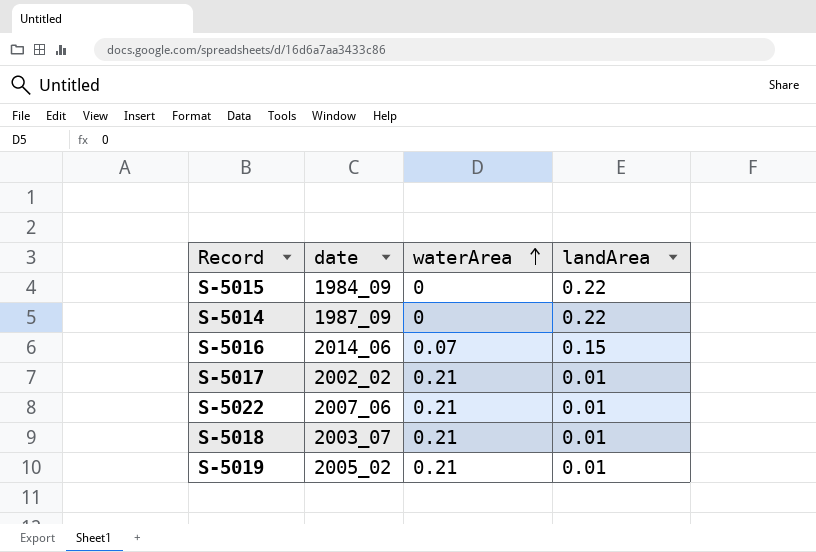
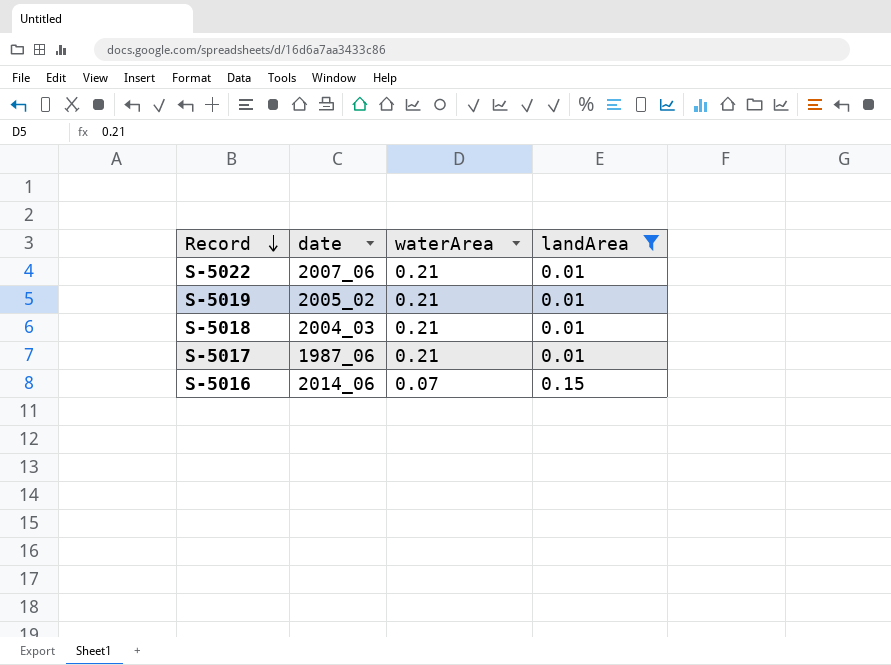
filter: none -> landArea != 0.22
row order: waterArea ascending -> Record descending
S-5018 | date: 2003_07 -> 2004_03
S-5017 | date: 2002_02 -> 1987_06

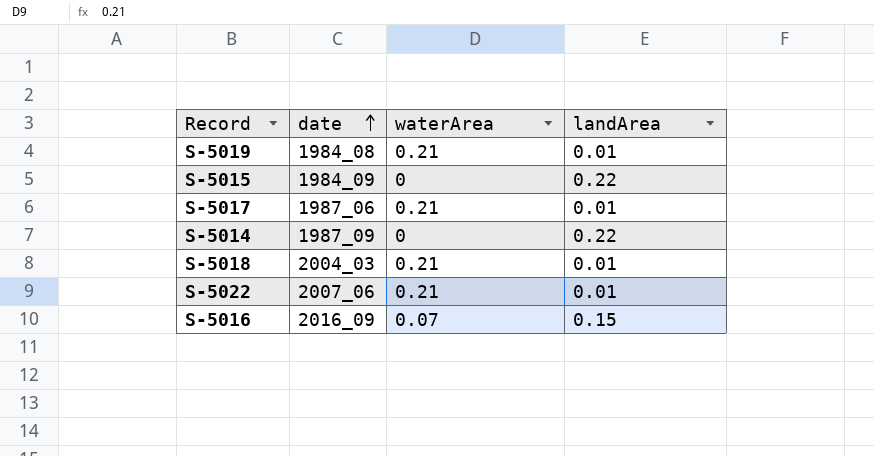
filter: landArea != 0.22 -> none
row order: Record descending -> date ascending
S-5019 | date: 2005_02 -> 1984_08
S-5016 | date: 2014_06 -> 2016_09

